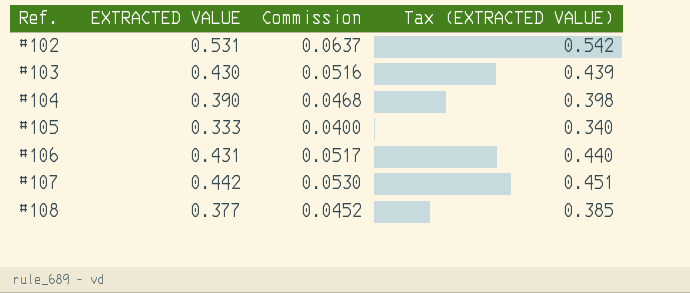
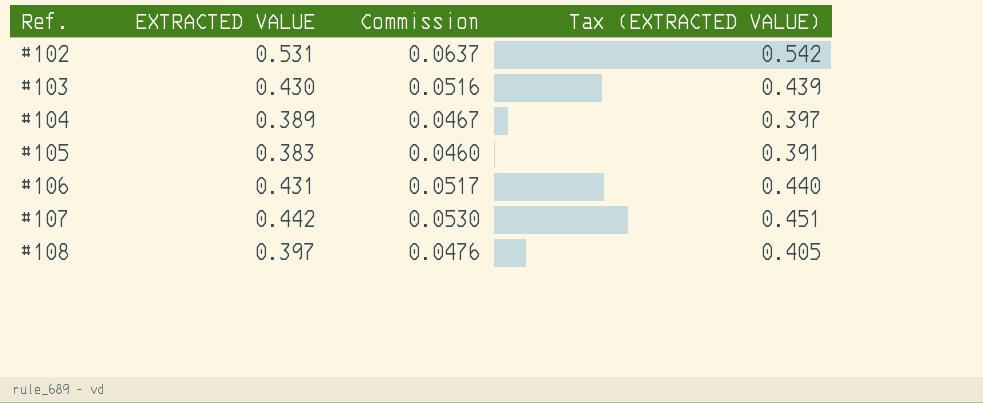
#104 | EXTRACTED VALUE: 0.390 -> 0.389
#104 | Commission: 0.0468 -> 0.0467
#104 | Tax (EXTRACTED VALUE): 0.398 -> 0.397
#105 | EXTRACTED VALUE: 0.333 -> 0.383
#105 | Commission: 0.0400 -> 0.0460
#105 | Tax (EXTRACTED VALUE): 0.340 -> 0.391
#108 | EXTRACTED VALUE: 0.377 -> 0.397
#108 | Commission: 0.0452 -> 0.0476
#108 | Tax (EXTRACTED VALUE): 0.385 -> 0.405

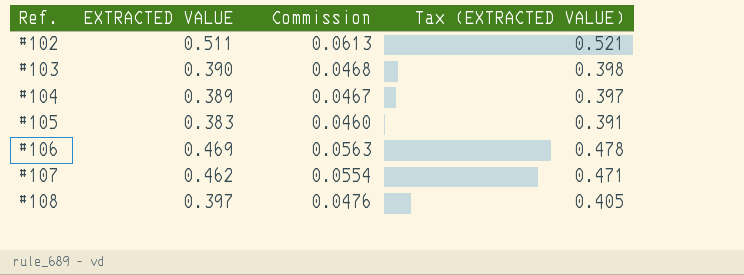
#102 | EXTRACTED VALUE: 0.531 -> 0.511
#102 | Commission: 0.0637 -> 0.0613
#102 | Tax (EXTRACTED VALUE): 0.542 -> 0.521
#103 | EXTRACTED VALUE: 0.430 -> 0.390
#103 | Commission: 0.0516 -> 0.0468
#103 | Tax (EXTRACTED VALUE): 0.439 -> 0.398
#106 | EXTRACTED VALUE: 0.431 -> 0.469
#106 | Commission: 0.0517 -> 0.0563
#106 | Tax (EXTRACTED VALUE): 0.440 -> 0.478
#107 | EXTRACTED VALUE: 0.442 -> 0.462
#107 | Commission: 0.0530 -> 0.0554
#107 | Tax (EXTRACTED VALUE): 0.451 -> 0.471

